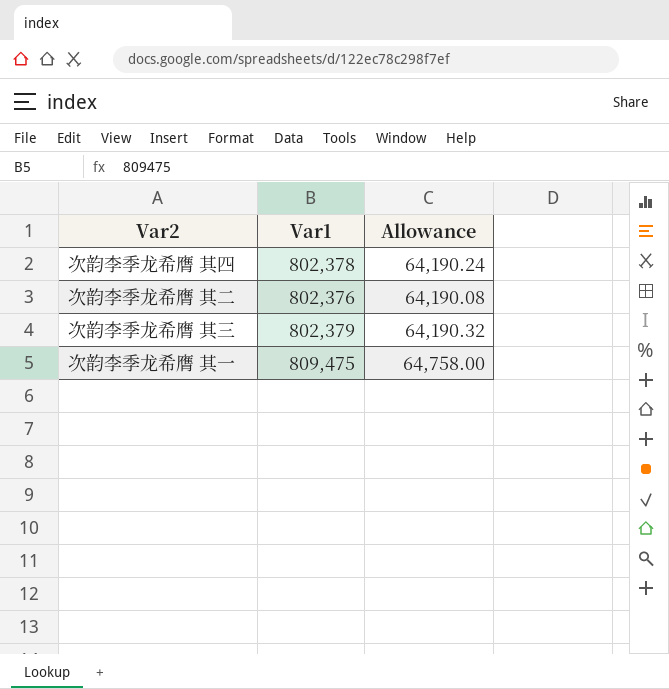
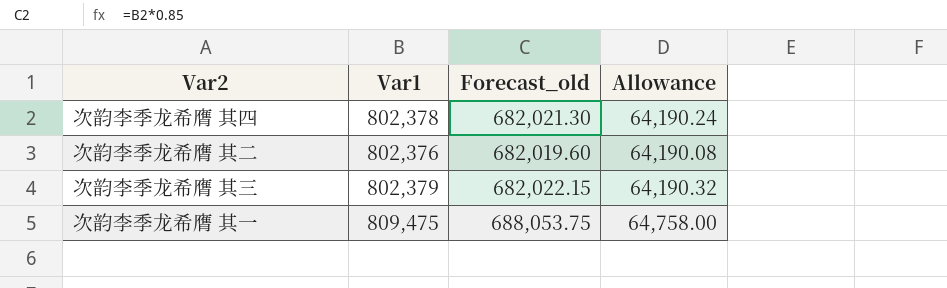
column Forecast_old | formula: none -> [Var1] * 0.85

